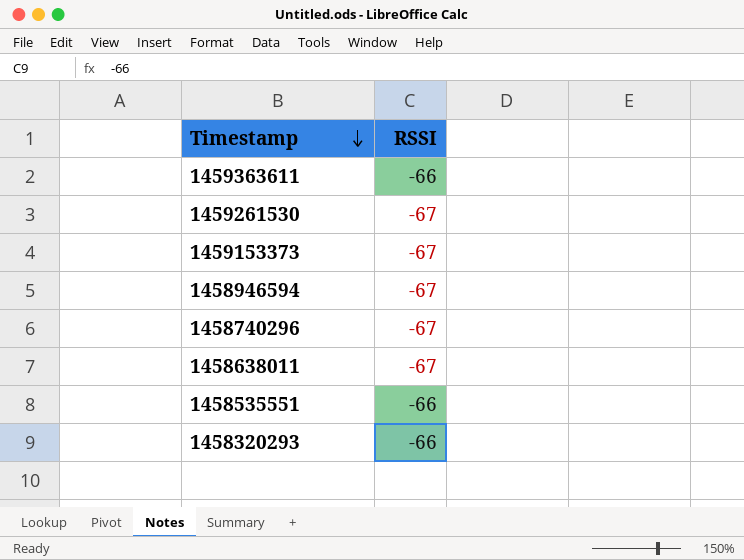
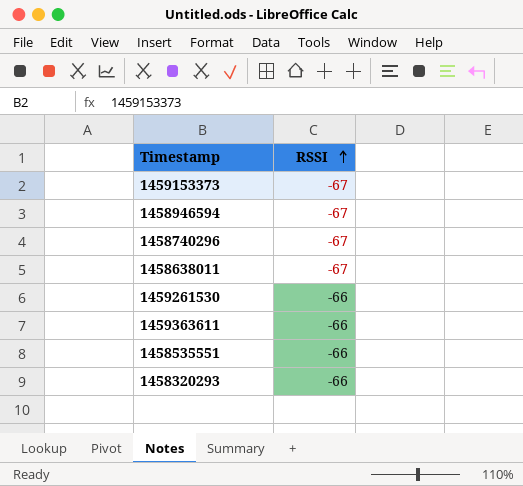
row order: Timestamp descending -> RSSI ascending
1459261530 | RSSI: -67 -> -66

